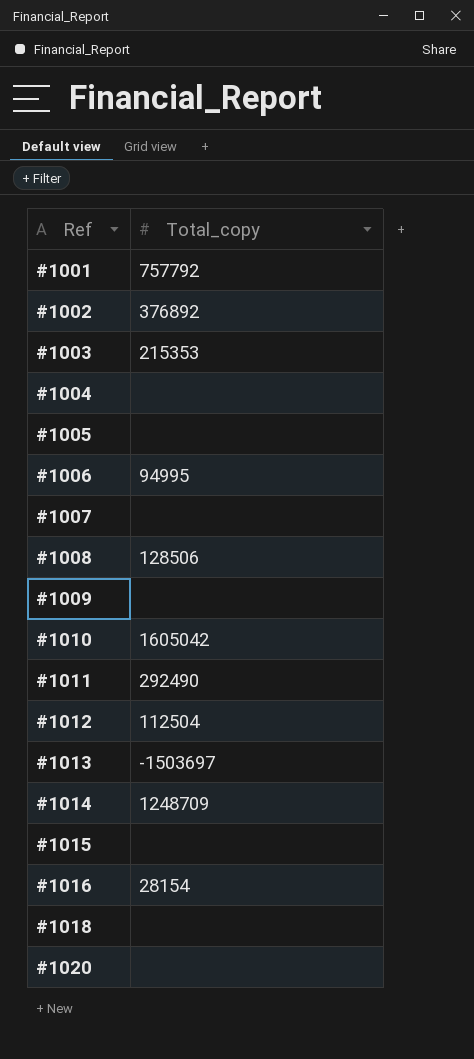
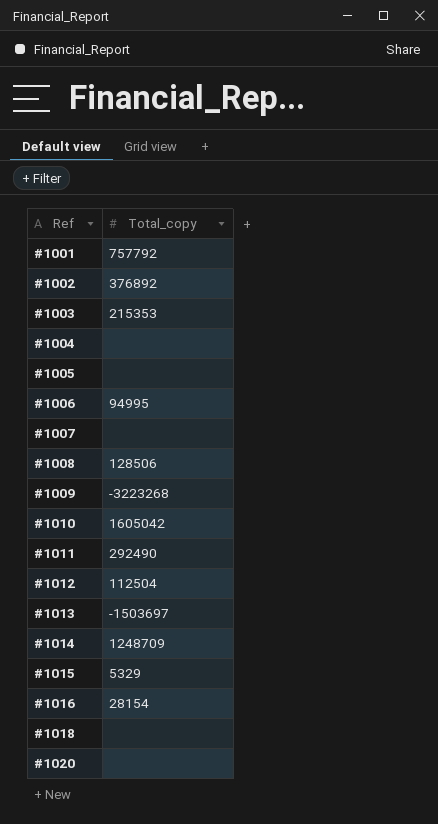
#1009 | Total_copy: none -> -3223268
#1015 | Total_copy: none -> 5329

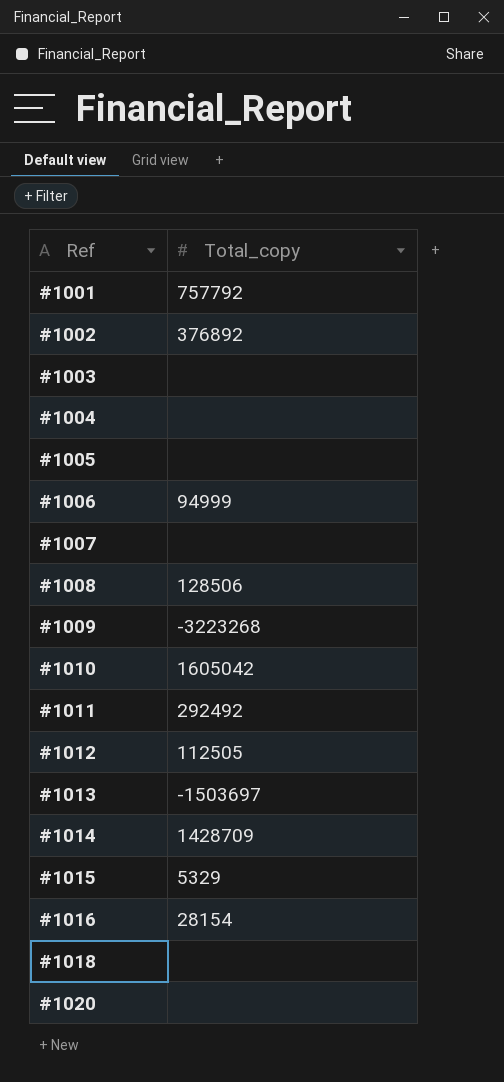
#1003 | Total_copy: 215353 -> none
#1006 | Total_copy: 94995 -> 94999
#1011 | Total_copy: 292490 -> 292492
#1012 | Total_copy: 112504 -> 112505
#1014 | Total_copy: 1248709 -> 1428709

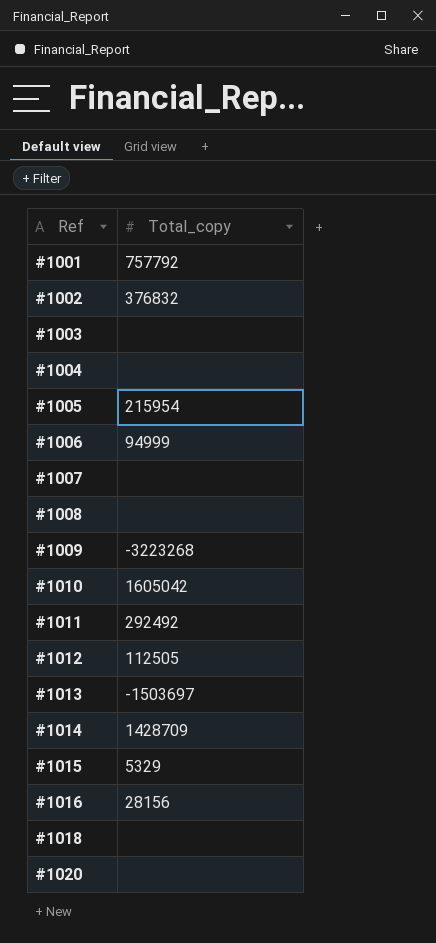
#1002 | Total_copy: 376892 -> 376832
#1005 | Total_copy: none -> 215954
#1008 | Total_copy: 128506 -> none
#1016 | Total_copy: 28154 -> 28156

